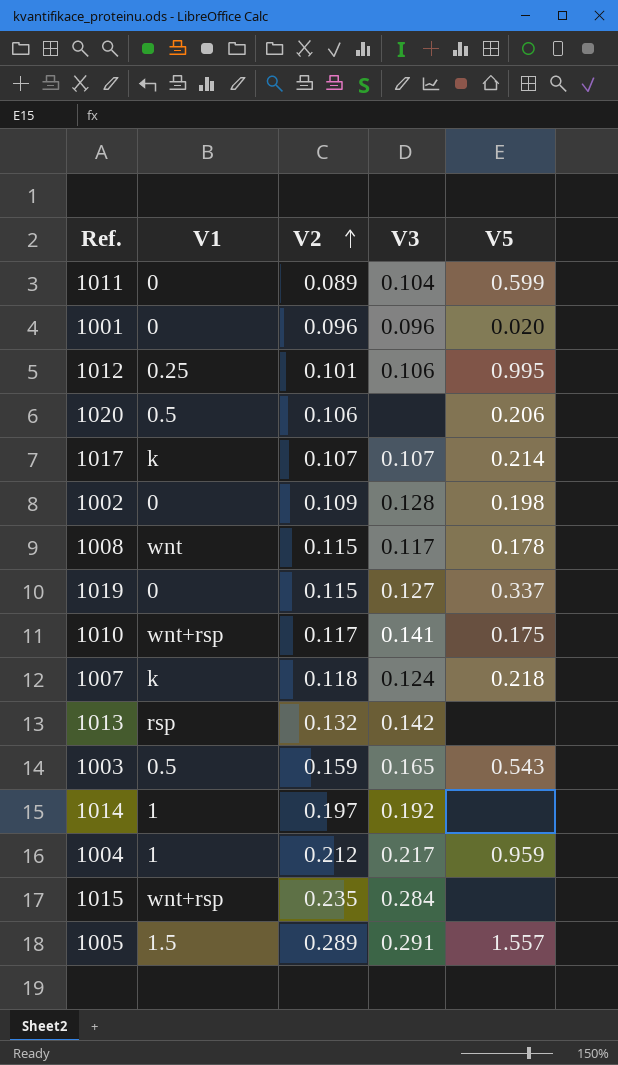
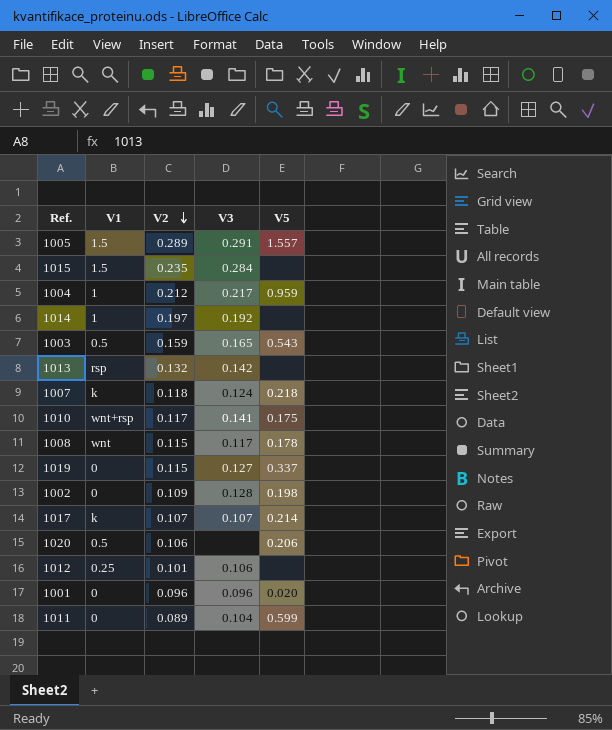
row order: V2 ascending -> V2 descending
1015 | V1: wnt+rsp -> 1.5
1012 | V5: 0.995 -> none

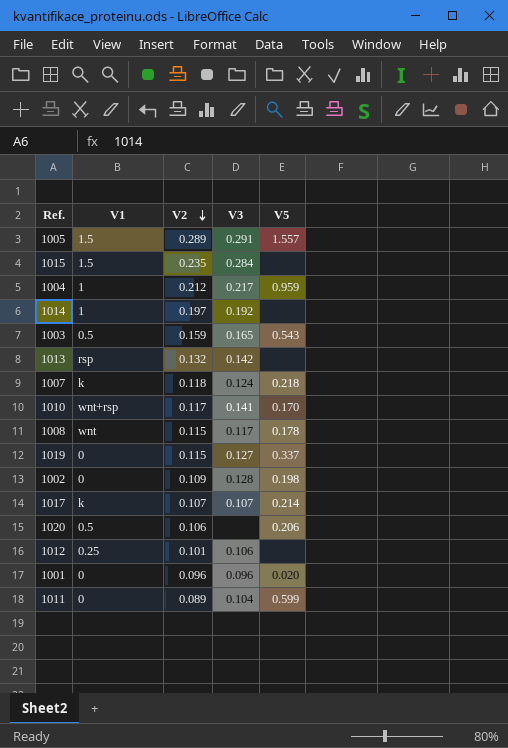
1010 | V5: 0.175 -> 0.170

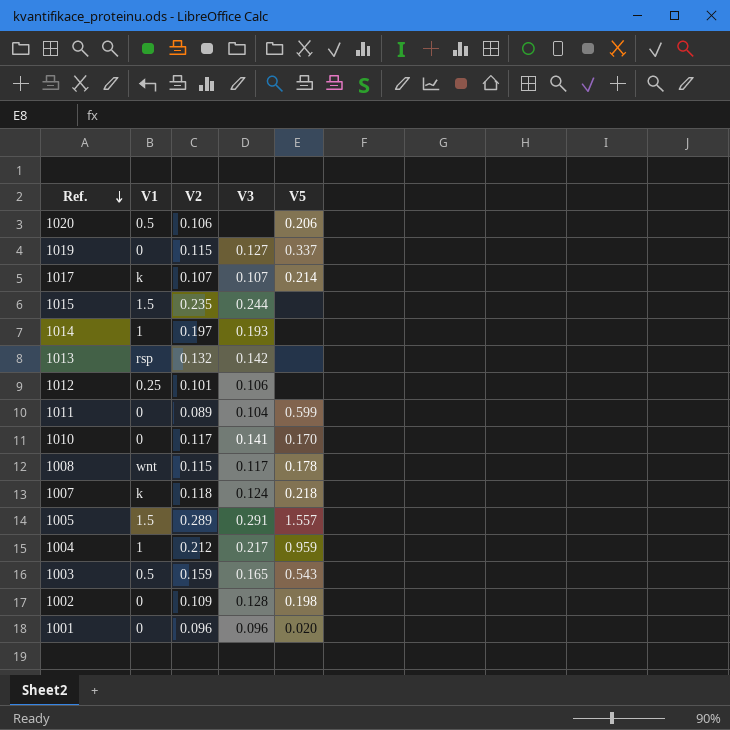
row order: V2 descending -> Ref. descending
1015 | V3: 0.284 -> 0.244
1014 | V3: 0.192 -> 0.193
1010 | V1: wnt+rsp -> 0

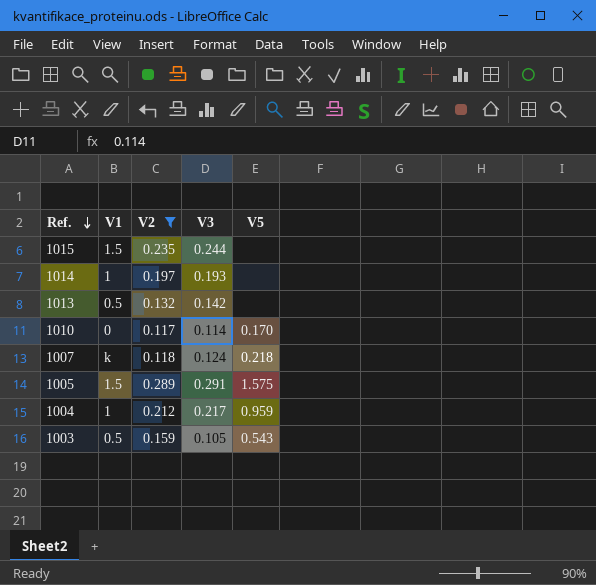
filter: none -> V2 >= 0.117
1013 | V1: rsp -> 0.5
1010 | V3: 0.141 -> 0.114
1005 | V5: 1.557 -> 1.575
1003 | V3: 0.165 -> 0.105

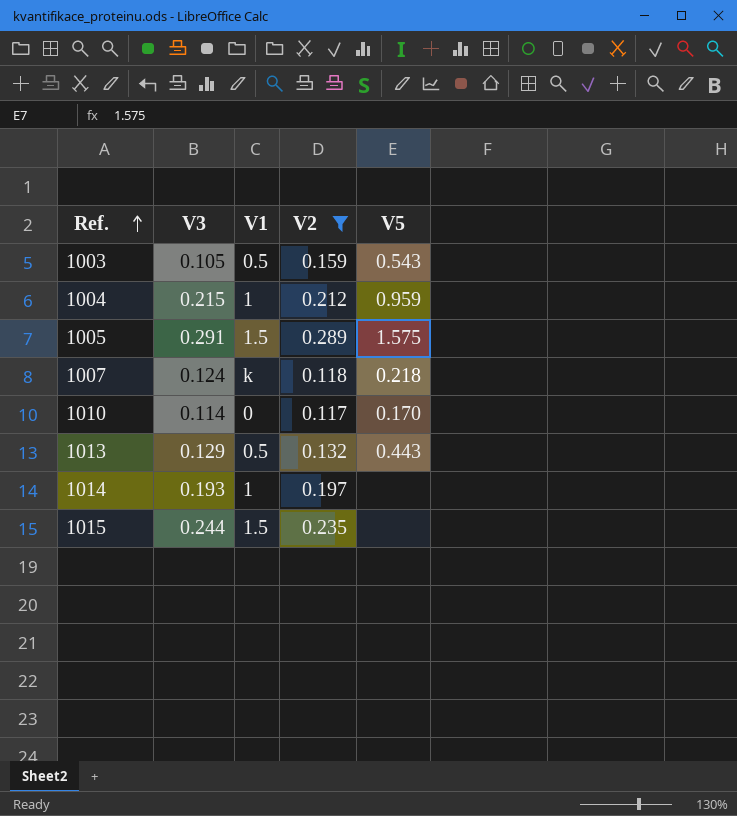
row order: Ref. descending -> Ref. ascending
column V3 | position: 4 -> 2
1004 | V3: 0.217 -> 0.215
1013 | V3: 0.142 -> 0.129
1013 | V5: none -> 0.443

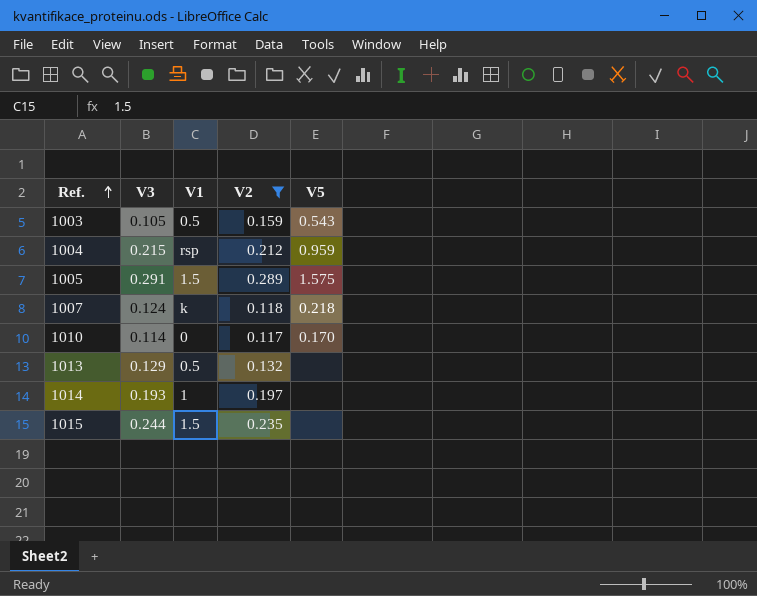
1004 | V1: 1 -> rsp
1013 | V5: 0.443 -> none

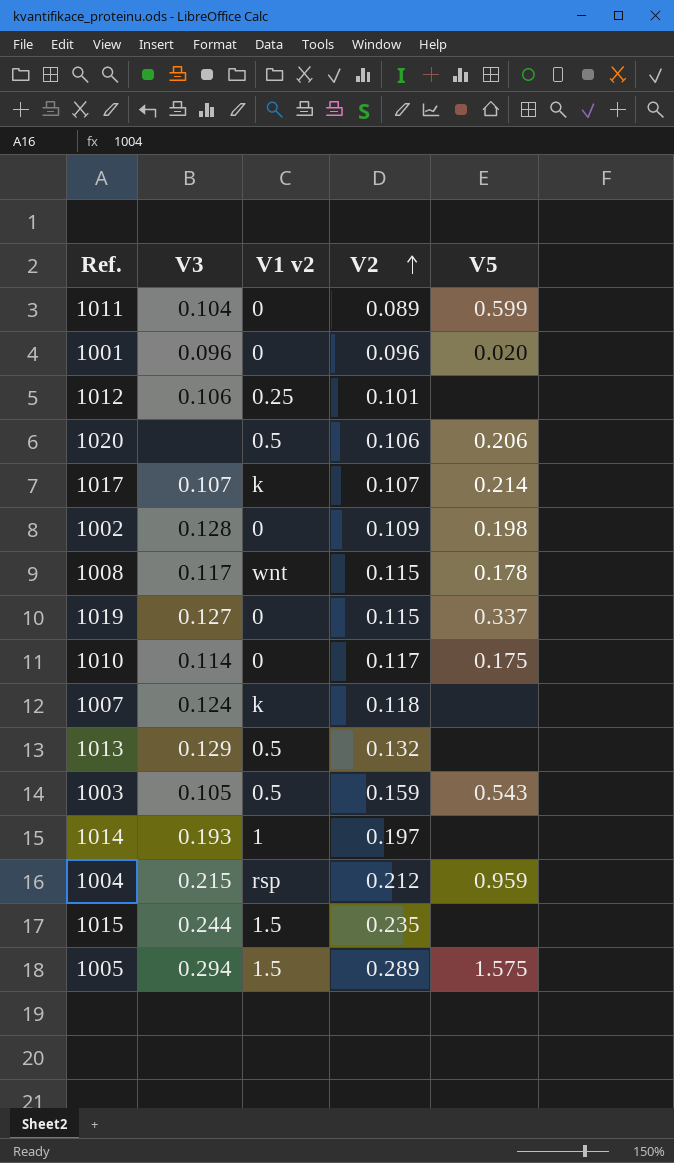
filter: V2 >= 0.117 -> none
row order: Ref. ascending -> V2 ascending
column name: V1 -> V1 v2
1010 | V5: 0.170 -> 0.175
1007 | V5: 0.218 -> none
1005 | V3: 0.291 -> 0.294

